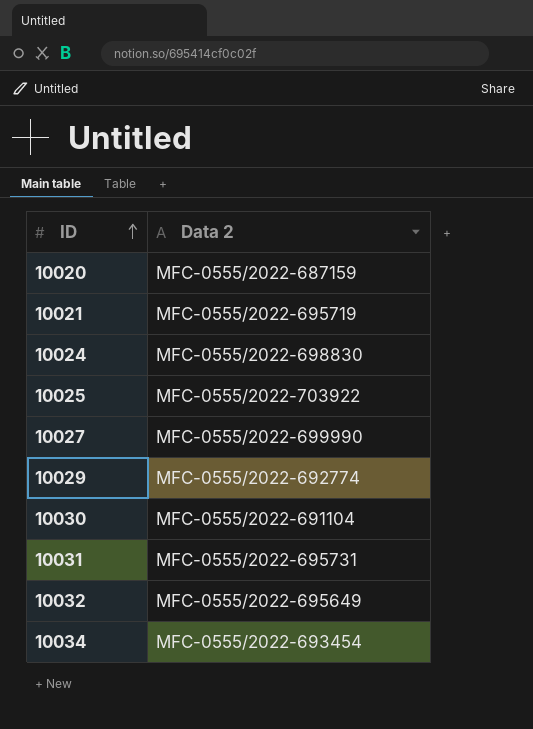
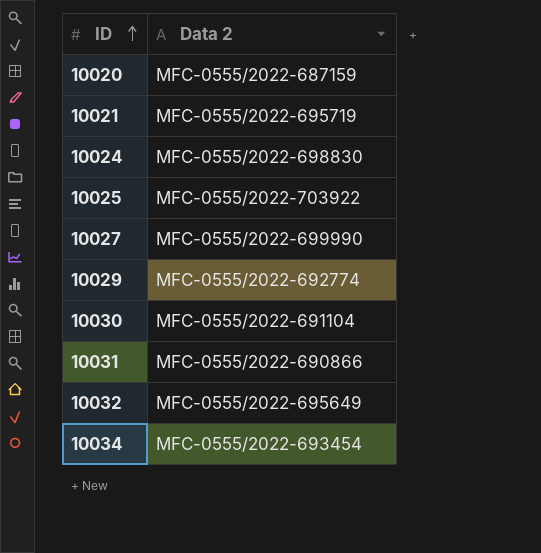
10031 | Data 2: MFC-0555/2022-695731 -> MFC-0555/2022-690866

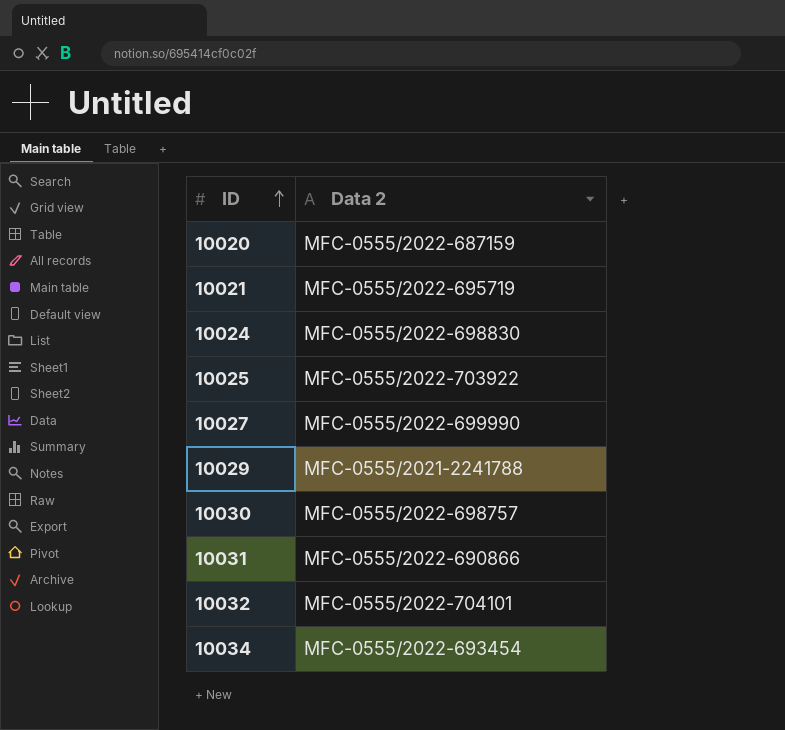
10029 | Data 2: MFC-0555/2022-692774 -> MFC-0555/2021-2241788
10030 | Data 2: MFC-0555/2022-691104 -> MFC-0555/2022-698757
10032 | Data 2: MFC-0555/2022-695649 -> MFC-0555/2022-704101

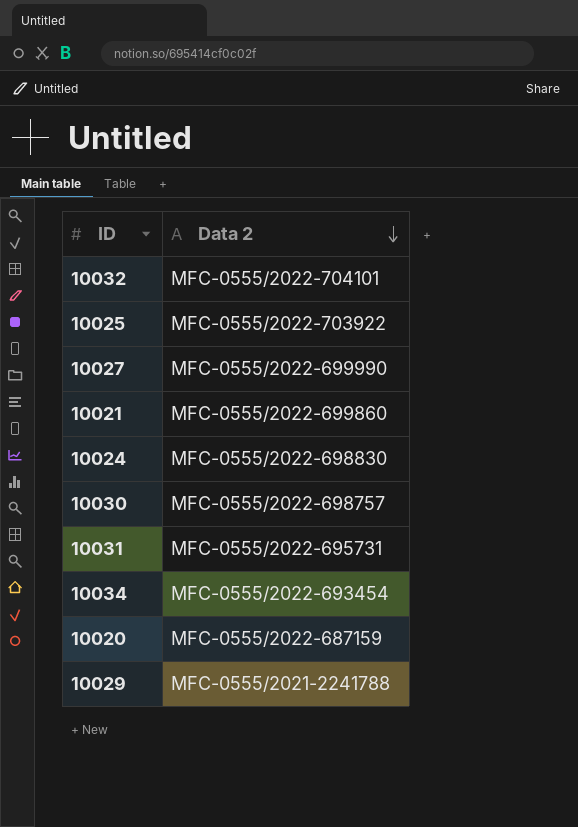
row order: ID ascending -> Data 2 descending
10021 | Data 2: MFC-0555/2022-695719 -> MFC-0555/2022-699860
10031 | Data 2: MFC-0555/2022-690866 -> MFC-0555/2022-695731

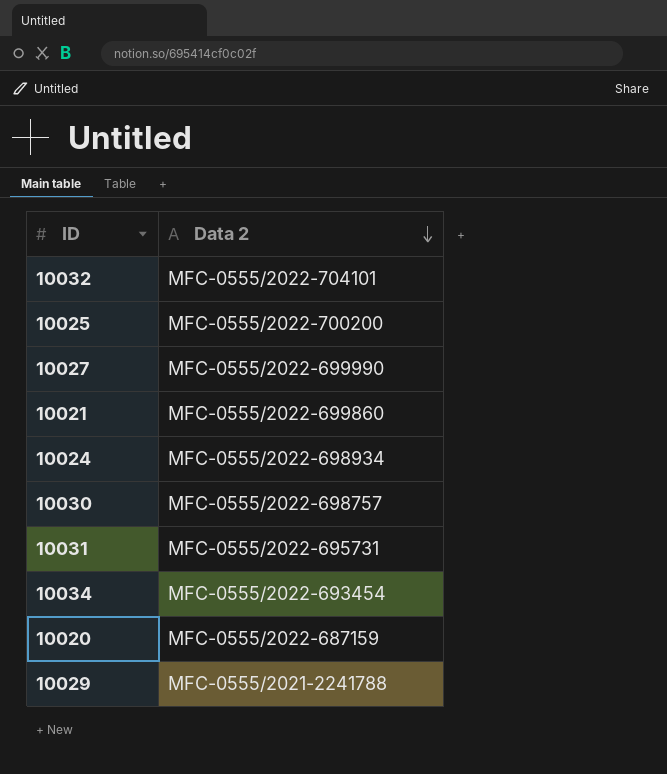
10025 | Data 2: MFC-0555/2022-703922 -> MFC-0555/2022-700200
10024 | Data 2: MFC-0555/2022-698830 -> MFC-0555/2022-698934

